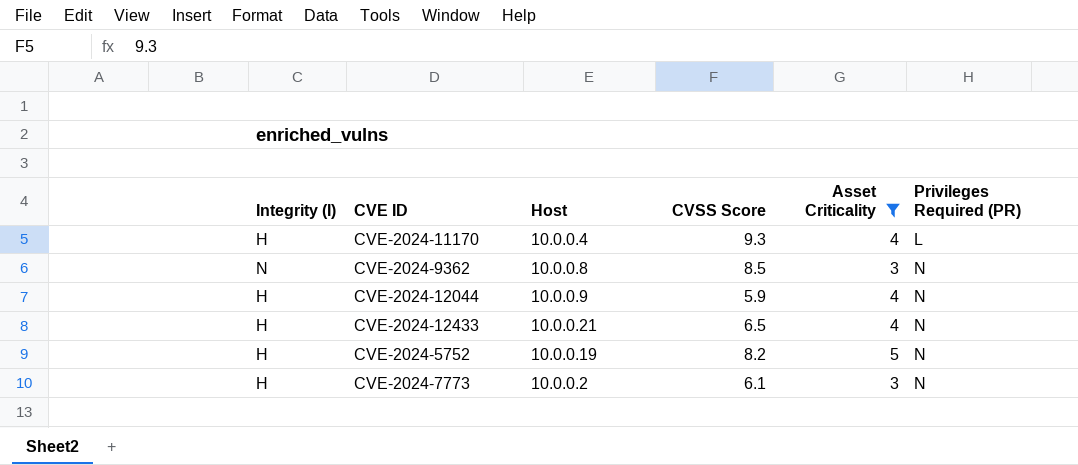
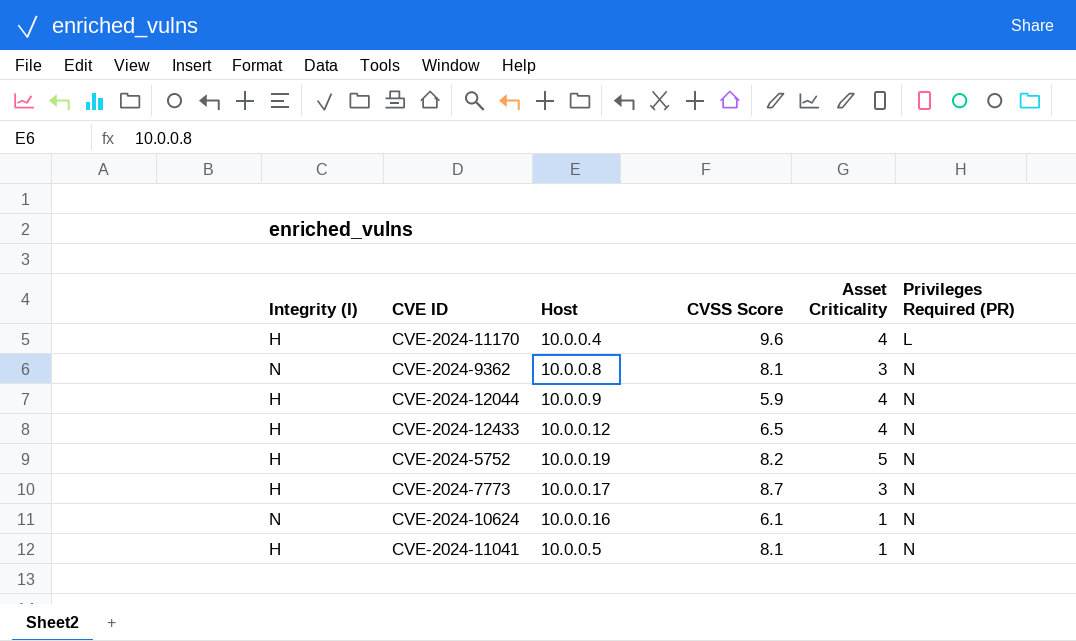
filter: Asset Criticality != 1 -> none
CVE-2024-11170 | CVSS Score: 9.3 -> 9.6
CVE-2024-9362 | CVSS Score: 8.5 -> 8.1
CVE-2024-12433 | Host: 10.0.0.21 -> 10.0.0.12
CVE-2024-7773 | Host: 10.0.0.2 -> 10.0.0.17
CVE-2024-7773 | CVSS Score: 6.1 -> 8.7

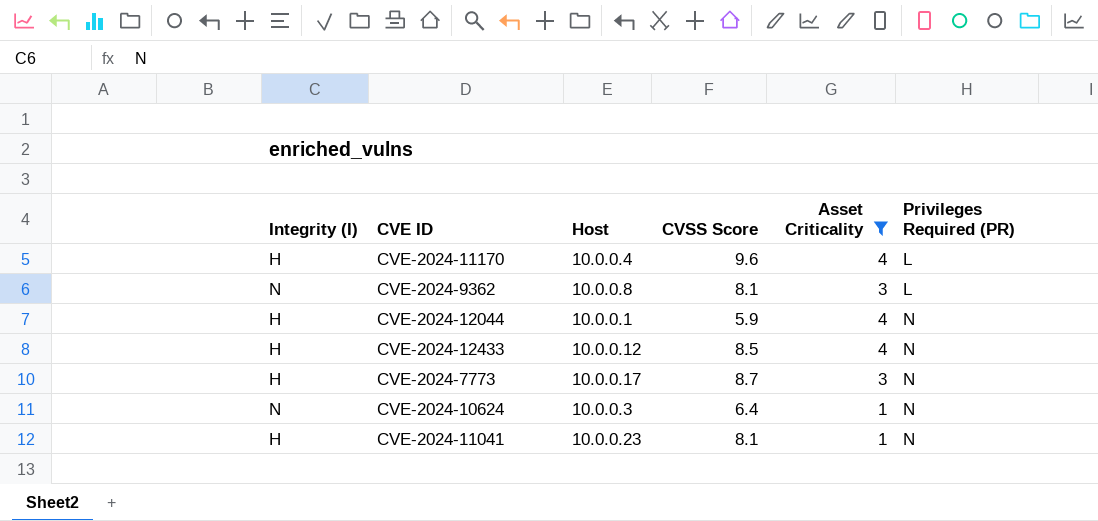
filter: none -> Asset Criticality != 5
CVE-2024-9362 | Privileges Required (PR): N -> L
CVE-2024-12044 | Host: 10.0.0.9 -> 10.0.0.1
CVE-2024-12433 | CVSS Score: 6.5 -> 8.5
CVE-2024-10624 | Host: 10.0.0.16 -> 10.0.0.3
CVE-2024-10624 | CVSS Score: 6.1 -> 6.4
CVE-2024-11041 | Host: 10.0.0.5 -> 10.0.0.23

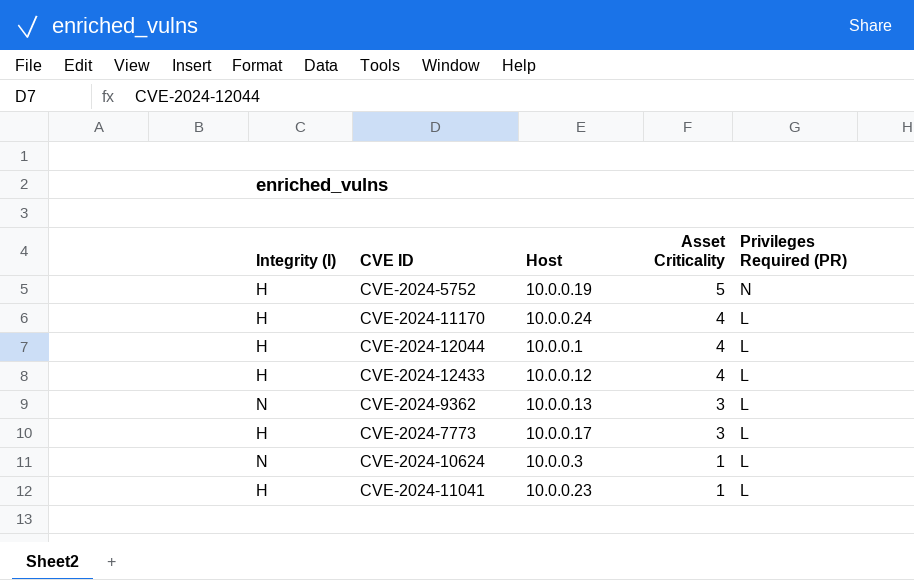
filter: Asset Criticality != 5 -> none
row order: Privileges Required (PR) ascending -> Asset Criticality descending
column CVSS Score | position: 4 -> none
CVE-2024-11170 | Host: 10.0.0.4 -> 10.0.0.24
CVE-2024-12044 | Privileges Required (PR): N -> L
CVE-2024-12433 | Privileges Required (PR): N -> L
CVE-2024-9362 | Host: 10.0.0.8 -> 10.0.0.13
CVE-2024-7773 | Privileges Required (PR): N -> L
CVE-2024-10624 | Privileges Required (PR): N -> L
CVE-2024-11041 | Privileges Required (PR): N -> L

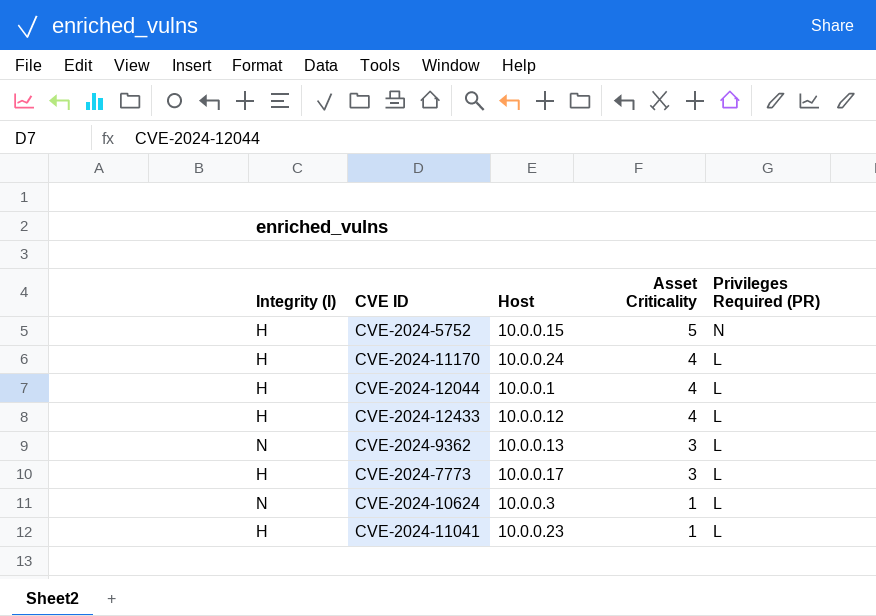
CVE-2024-5752 | Host: 10.0.0.19 -> 10.0.0.15

